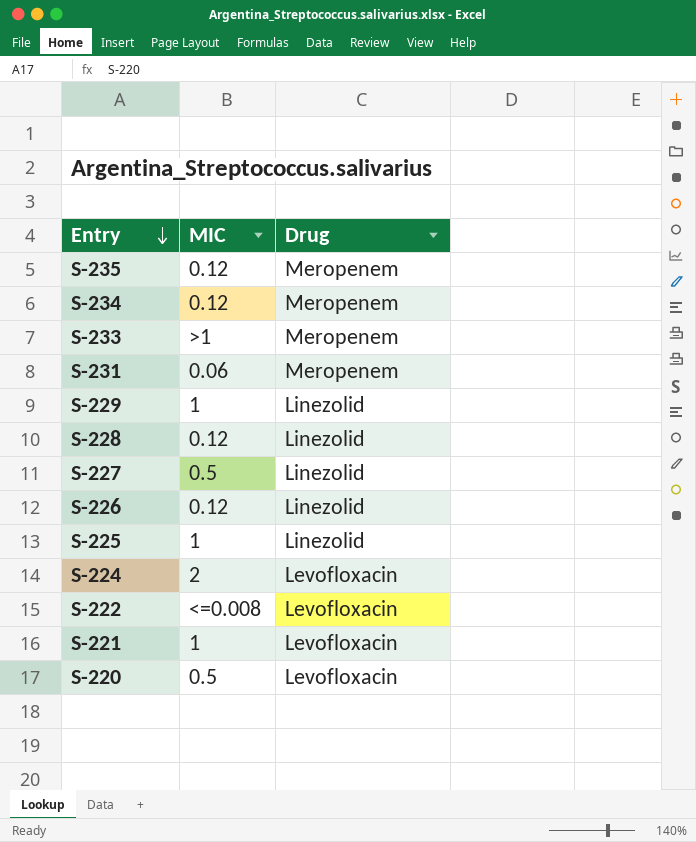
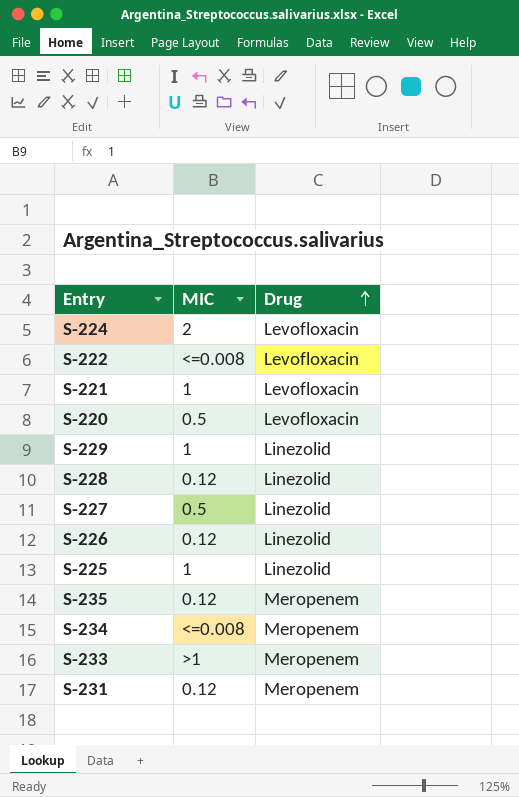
row order: Entry descending -> Drug ascending
S-234 | MIC: 0.12 -> <=0.008
S-231 | MIC: 0.06 -> 0.12

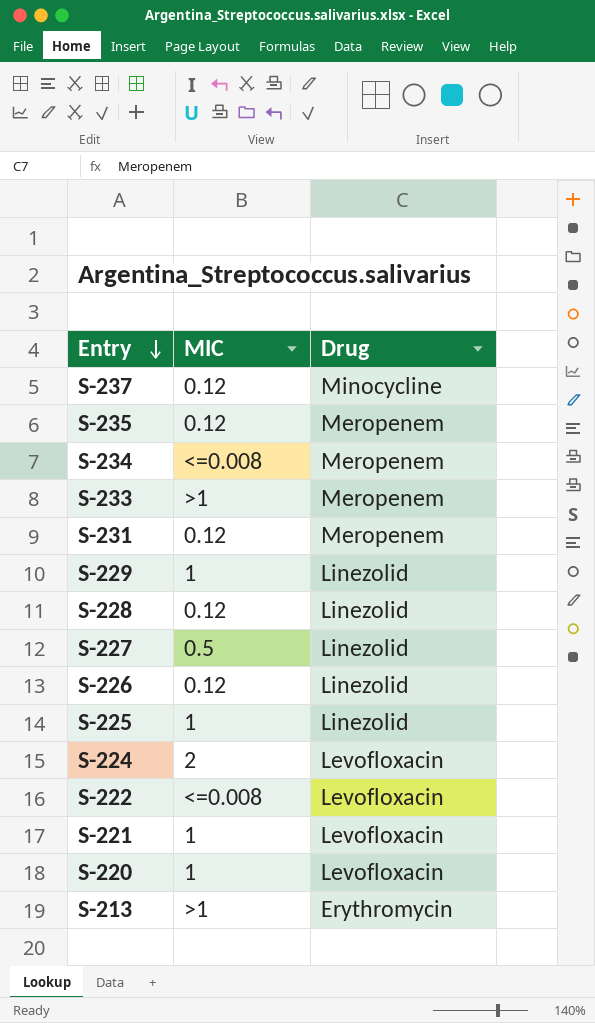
row order: Drug ascending -> Entry descending
row S-237: none -> 0.12 | Minocycline
S-220 | MIC: 0.5 -> 1
row S-213: none -> >1 | Erythromycin

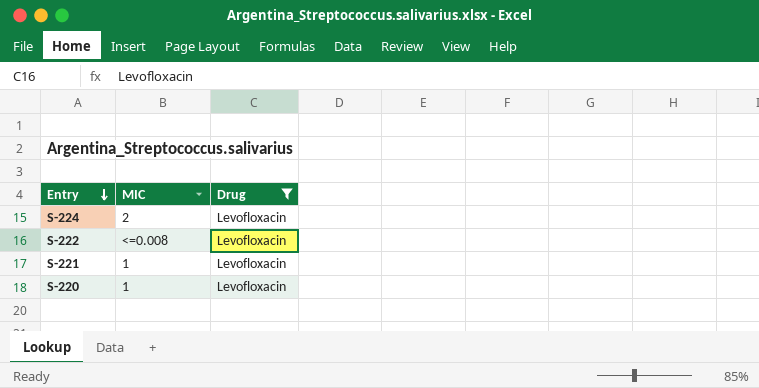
filter: none -> Drug = Levofloxacin

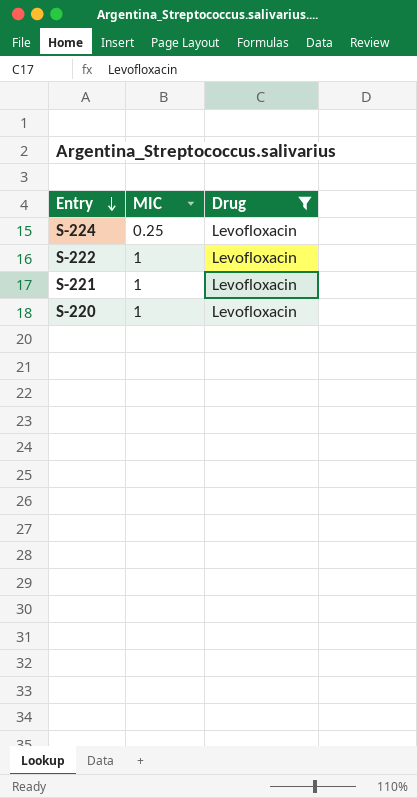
S-224 | MIC: 2 -> 0.25
S-222 | MIC: <=0.008 -> 1

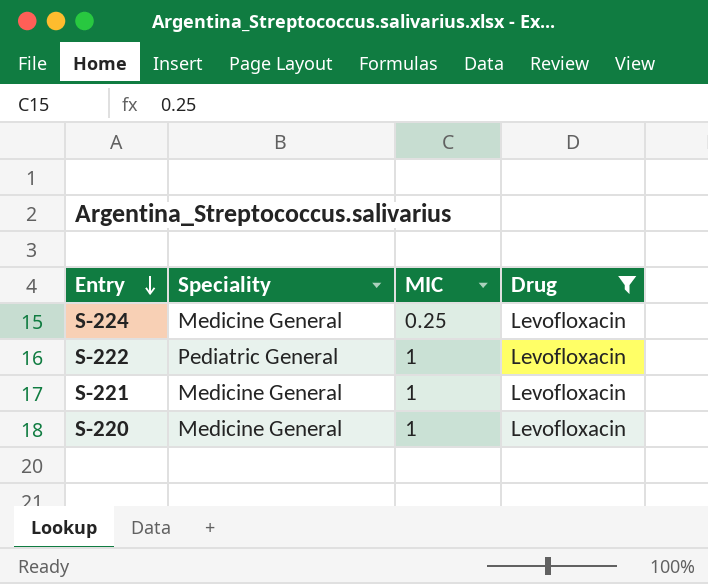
column Speciality | position: none -> 2

